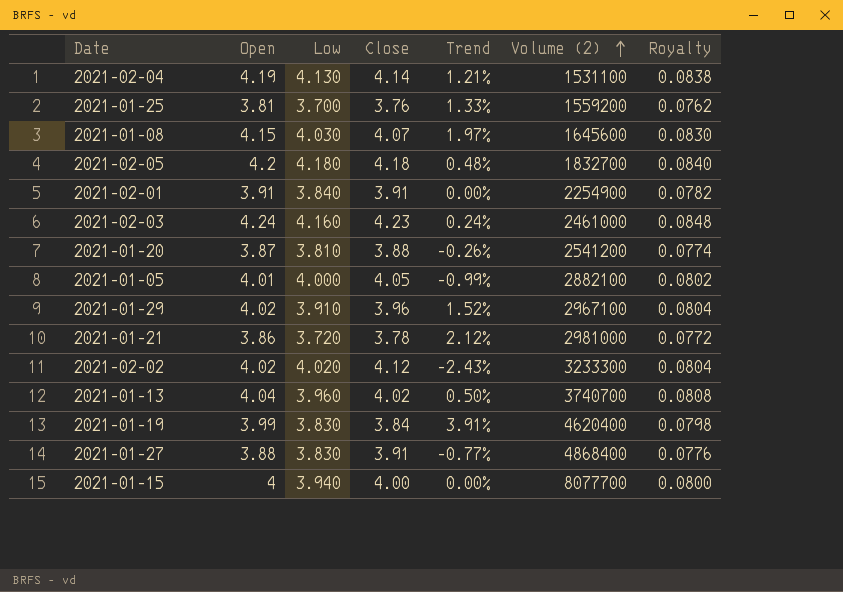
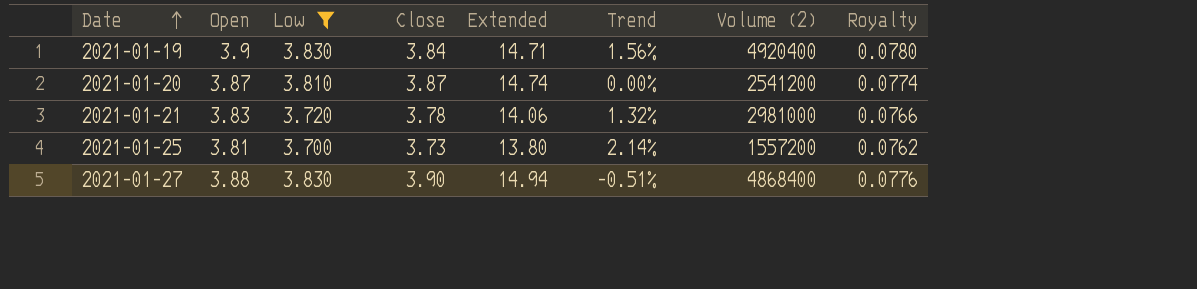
filter: none -> Low <= 3.830
row order: Volume (2) ascending -> Date ascending
column Extended | formula: none -> [Low] * [Close]
2021-01-19 | Open: 3.99 -> 3.9
2021-01-19 | Trend: 3.91% -> 1.56%
2021-01-19 | Volume (2): 4620400 -> 4920400
2021-01-19 | Royalty: 0.0798 -> 0.0780
2021-01-20 | Close: 3.88 -> 3.87
2021-01-20 | Trend: -0.26% -> 0.00%
2021-01-21 | Open: 3.86 -> 3.83
2021-01-21 | Trend: 2.12% -> 1.32%
2021-01-21 | Royalty: 0.0772 -> 0.0766
2021-01-25 | Close: 3.76 -> 3.73
2021-01-25 | Trend: 1.33% -> 2.14%
2021-01-25 | Volume (2): 1559200 -> 1557200
2021-01-27 | Close: 3.91 -> 3.90
2021-01-27 | Trend: -0.77% -> -0.51%

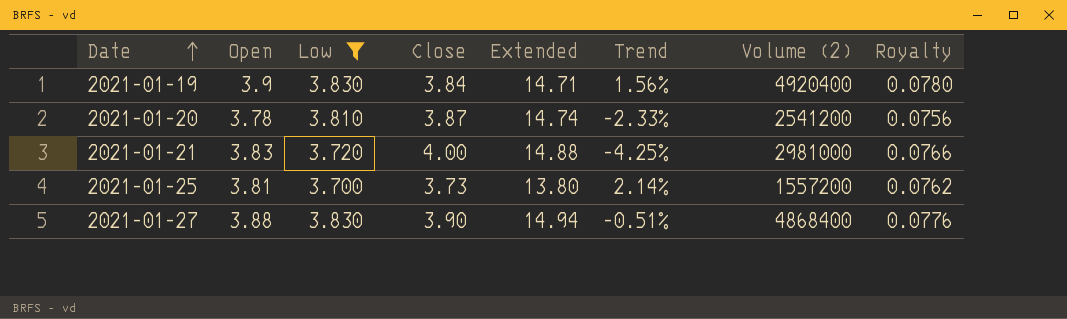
2021-01-20 | Open: 3.87 -> 3.78
2021-01-20 | Trend: 0.00% -> -2.33%
2021-01-20 | Royalty: 0.0774 -> 0.0756
2021-01-21 | Close: 3.78 -> 4.00
2021-01-21 | Extended: 14.06 -> 14.88
2021-01-21 | Trend: 1.32% -> -4.25%

